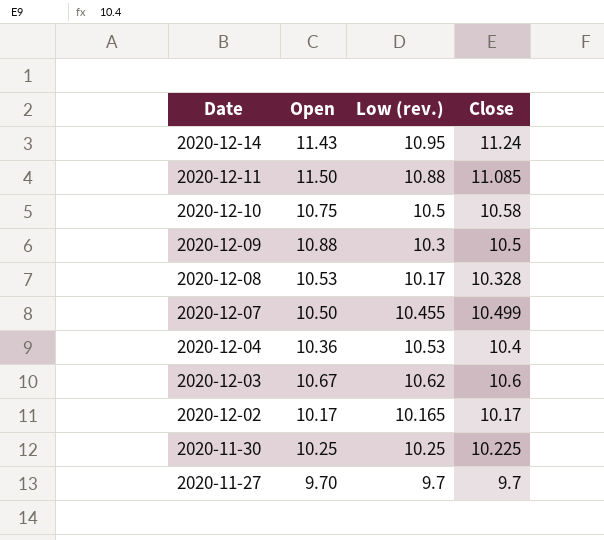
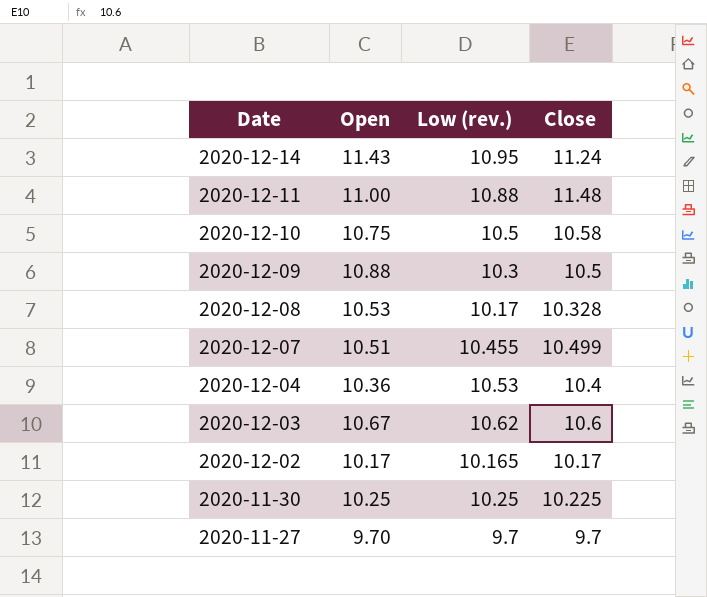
2020-12-11 | Open: 11.50 -> 11.00
2020-12-11 | Close: 11.085 -> 11.48
2020-12-07 | Open: 10.50 -> 10.51

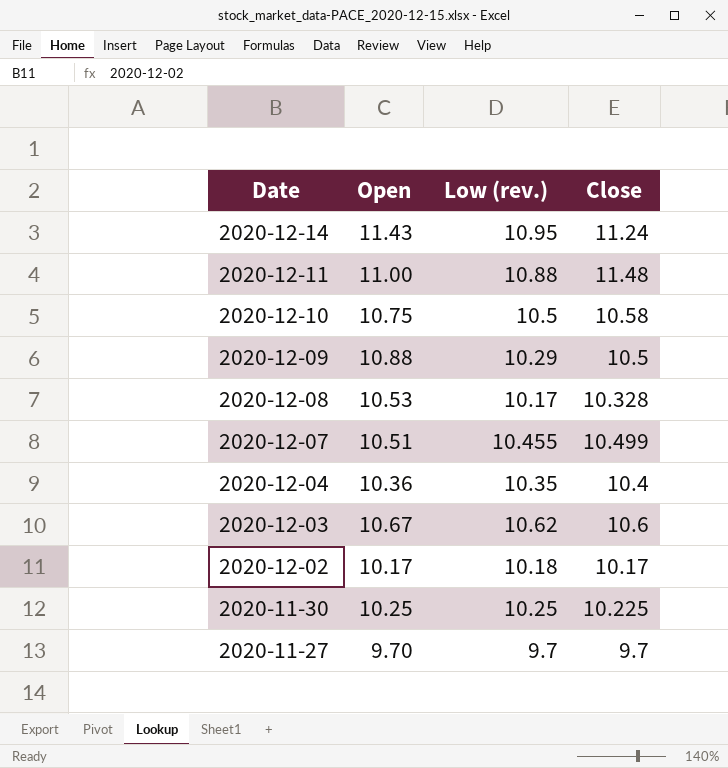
2020-12-09 | Low (rev.): 10.3 -> 10.29
2020-12-04 | Low (rev.): 10.53 -> 10.35
2020-12-02 | Low (rev.): 10.165 -> 10.18

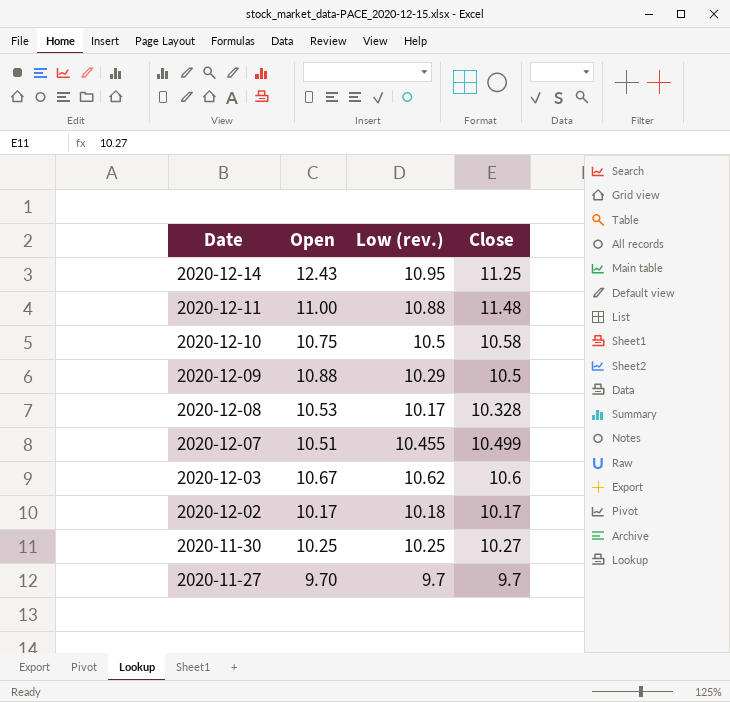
row 2020-12-04: 10.36 | 10.35 | 10.4 -> none
2020-12-14 | Open: 11.43 -> 12.43
2020-12-14 | Close: 11.24 -> 11.25
2020-11-30 | Close: 10.225 -> 10.27

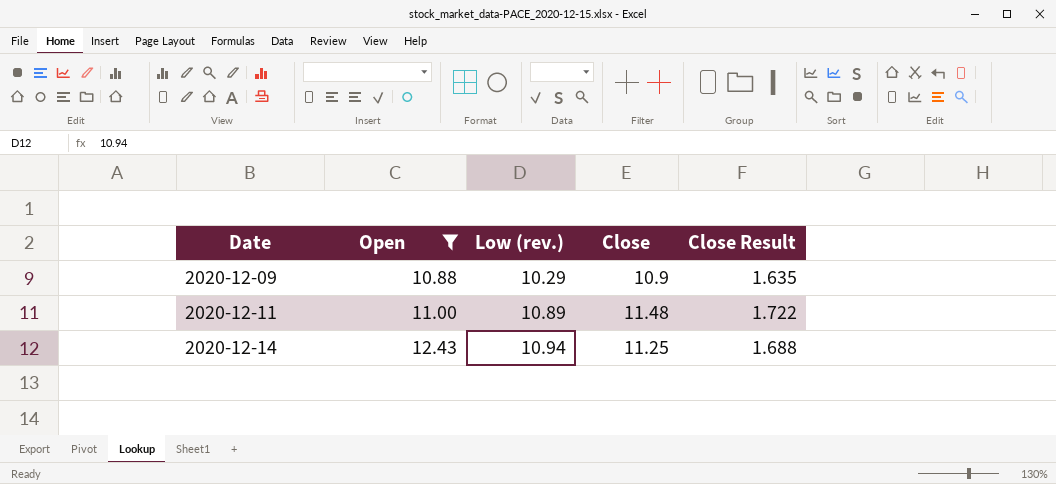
filter: none -> Open >= 10.88
row order: Date descending -> Date ascending
column Close Result | formula: none -> [Close] * 0.15
2020-12-09 | Close: 10.5 -> 10.9
2020-12-11 | Low (rev.): 10.88 -> 10.89
2020-12-14 | Low (rev.): 10.95 -> 10.94

